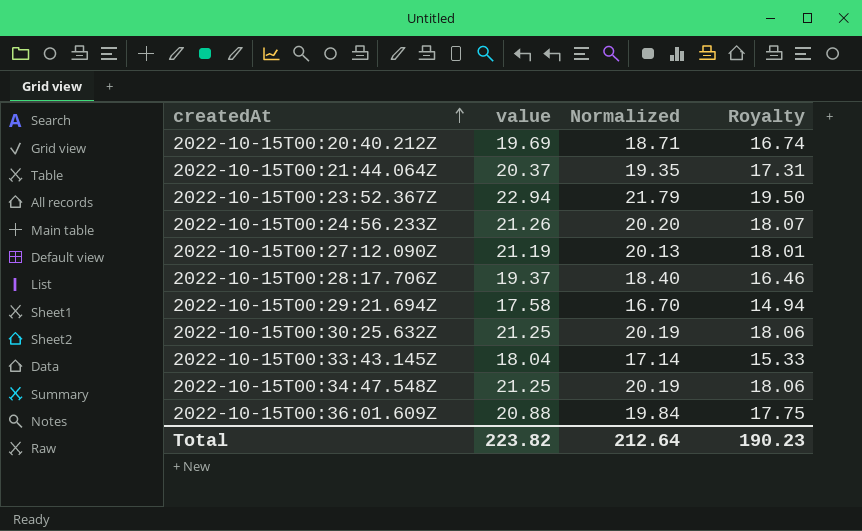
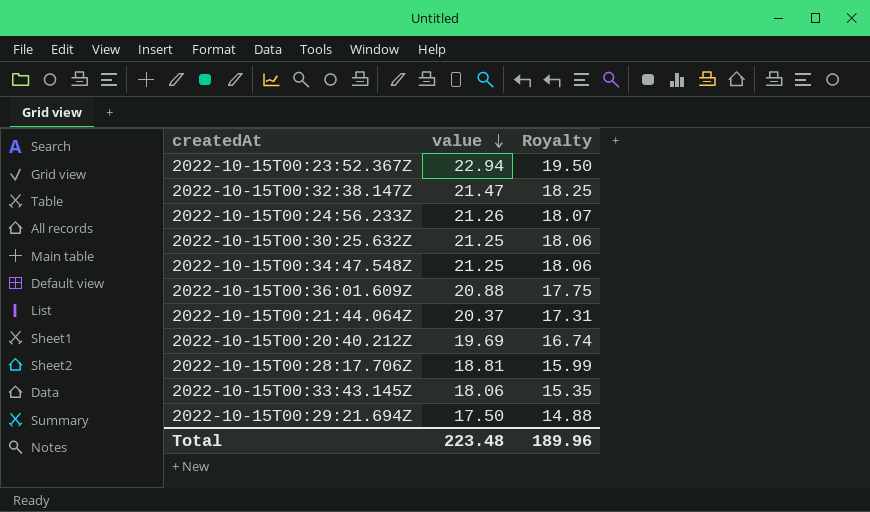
row order: createdAt ascending -> value descending
column Normalized | formula: [value] * 0.95 -> none
row 2022-10-15T00:27:12.090Z: 21.19 | 20.13 | 18.01 -> none
row 2022-10-15T00:32:38.147Z: none -> 21.47 | 18.25
2022-10-15T00:28:17.706Z | value: 19.37 -> 18.81
2022-10-15T00:28:17.706Z | Royalty: 16.46 -> 15.99
2022-10-15T00:33:43.145Z | value: 18.04 -> 18.06
2022-10-15T00:33:43.145Z | Royalty: 15.33 -> 15.35
2022-10-15T00:29:21.694Z | value: 17.58 -> 17.50
2022-10-15T00:29:21.694Z | Royalty: 14.94 -> 14.88
Total | value: 223.82 -> 223.48
Total | Royalty: 190.23 -> 189.96

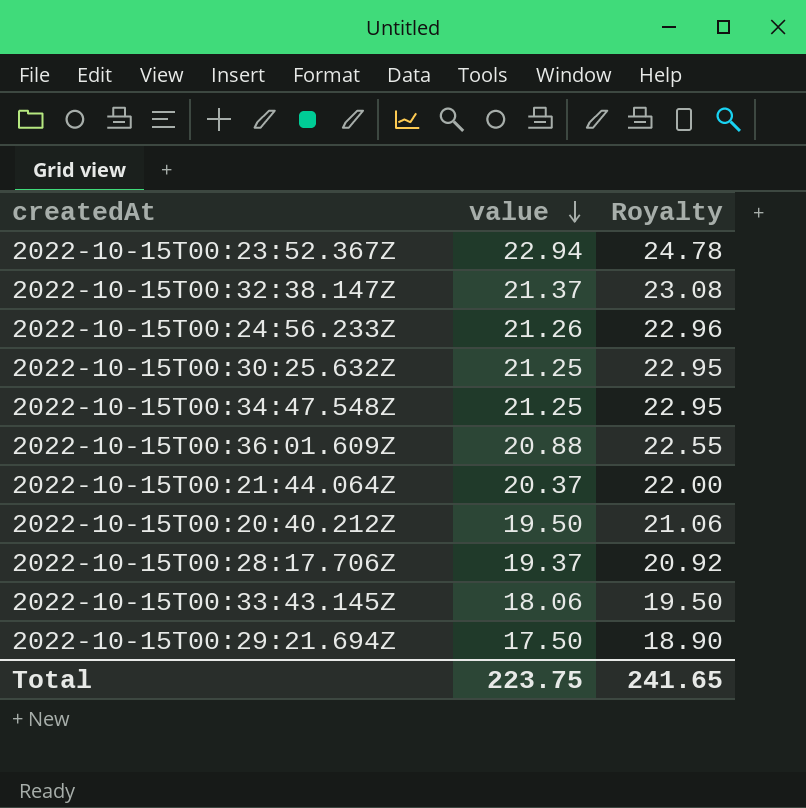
column Royalty | formula: [value] * 0.85 -> [value] * 1.08
2022-10-15T00:32:38.147Z | value: 21.47 -> 21.37
2022-10-15T00:20:40.212Z | value: 19.69 -> 19.50
2022-10-15T00:28:17.706Z | value: 18.81 -> 19.37
Total | value: 223.48 -> 223.75
Total | Royalty: 189.96 -> 241.65

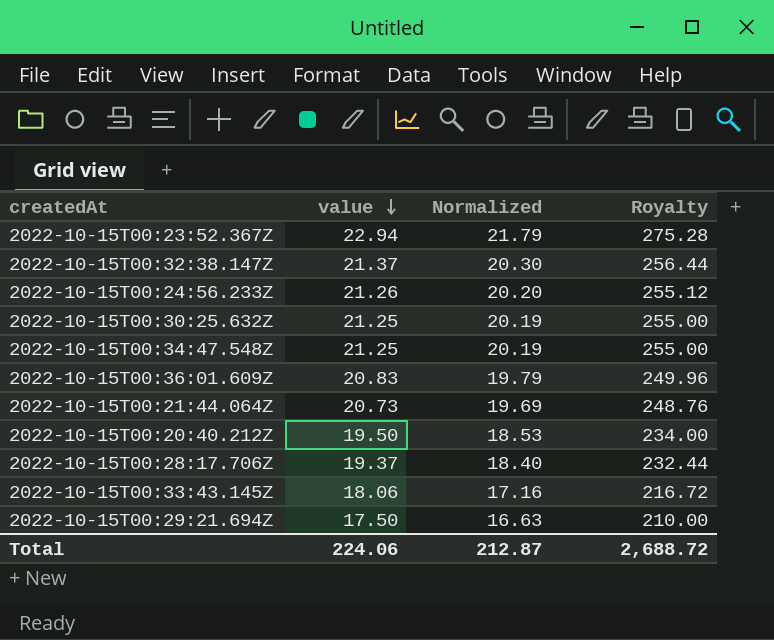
column Normalized | formula: none -> [value] * 0.95
column Royalty | formula: [value] * 1.08 -> [value] * 12
2022-10-15T00:36:01.609Z | value: 20.88 -> 20.83
2022-10-15T00:21:44.064Z | value: 20.37 -> 20.73
Total | value: 223.75 -> 224.06
Total | Royalty: 241.65 -> 2,688.72

